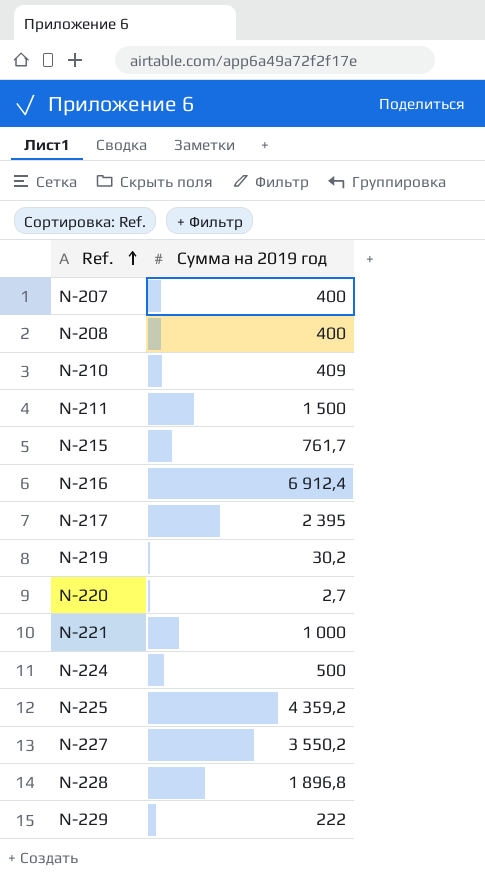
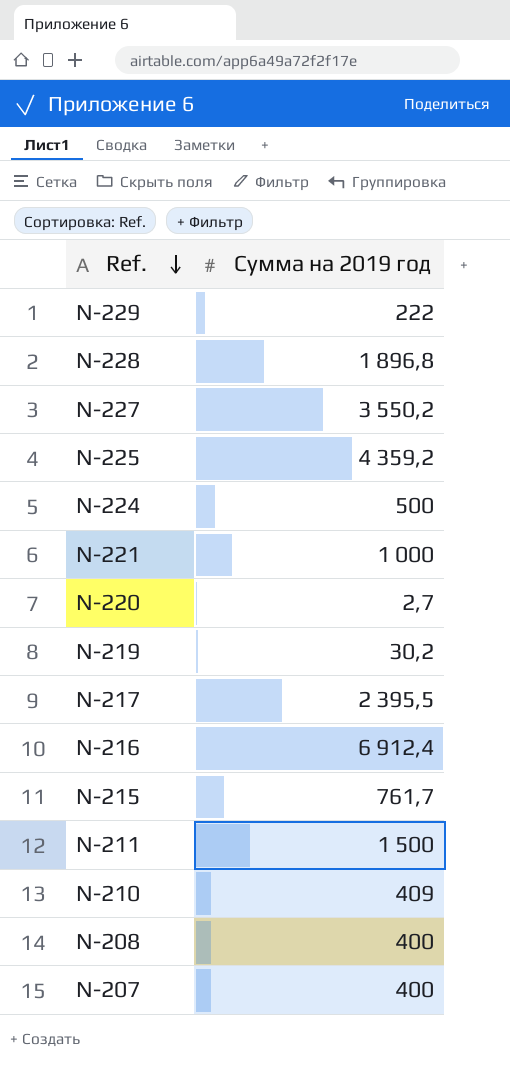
row order: Ref. ascending -> Ref. descending
N-217 | Сумма на 2019 год: 2 395 -> 2 395,5

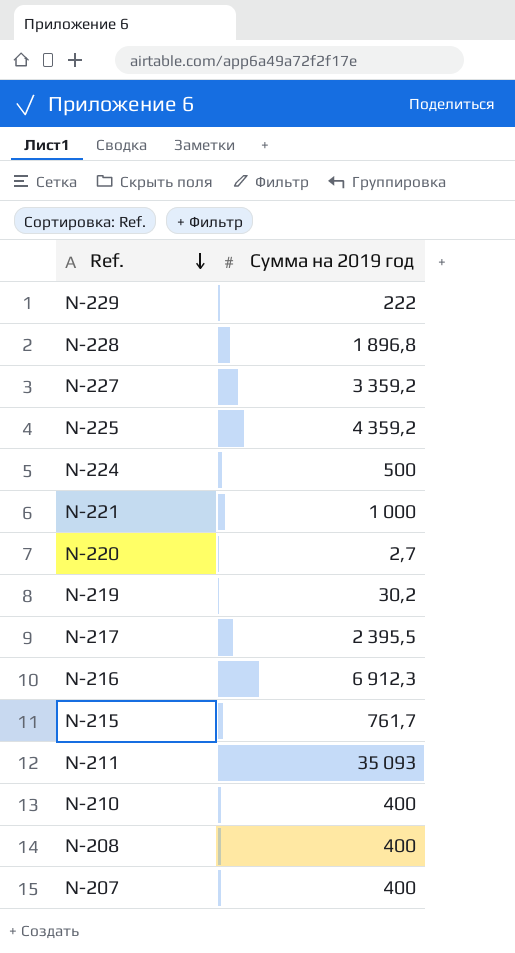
N-227 | Сумма на 2019 год: 3 550,2 -> 3 359,2
N-216 | Сумма на 2019 год: 6 912,4 -> 6 912,3
N-211 | Сумма на 2019 год: 1 500 -> 35 093
N-210 | Сумма на 2019 год: 409 -> 400

